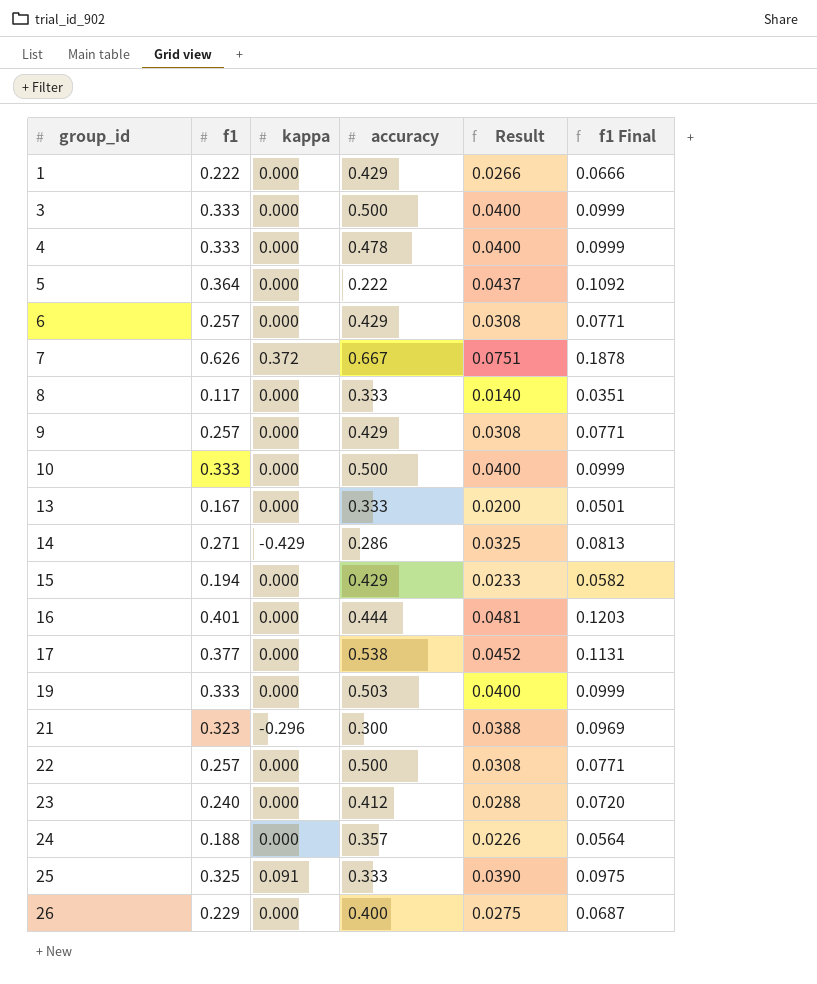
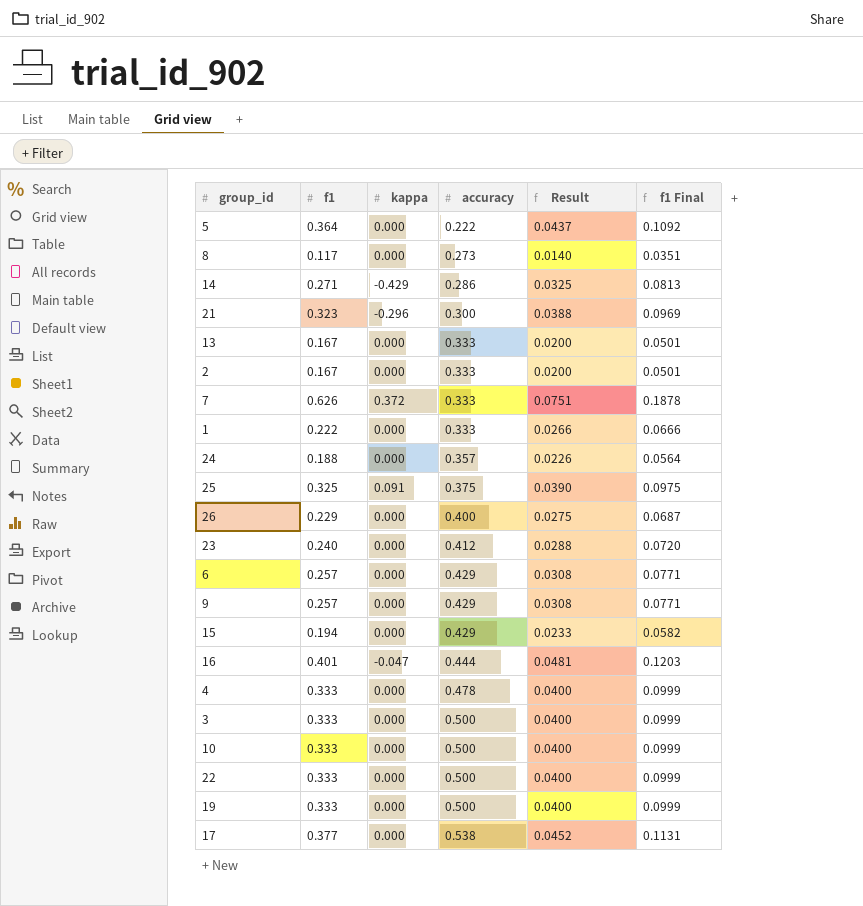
row order: group_id ascending -> accuracy ascending
8 | accuracy: 0.333 -> 0.273
row 2: none -> 0.167 | 0.000 | 0.333 | 0.0200 | 0.0501
7 | accuracy: 0.667 -> 0.333
1 | accuracy: 0.429 -> 0.333
25 | accuracy: 0.333 -> 0.375
16 | kappa: 0.000 -> -0.047
22 | f1: 0.257 -> 0.333
22 | Result: 0.0308 -> 0.0400
22 | f1 Final: 0.0771 -> 0.0999
19 | accuracy: 0.503 -> 0.500

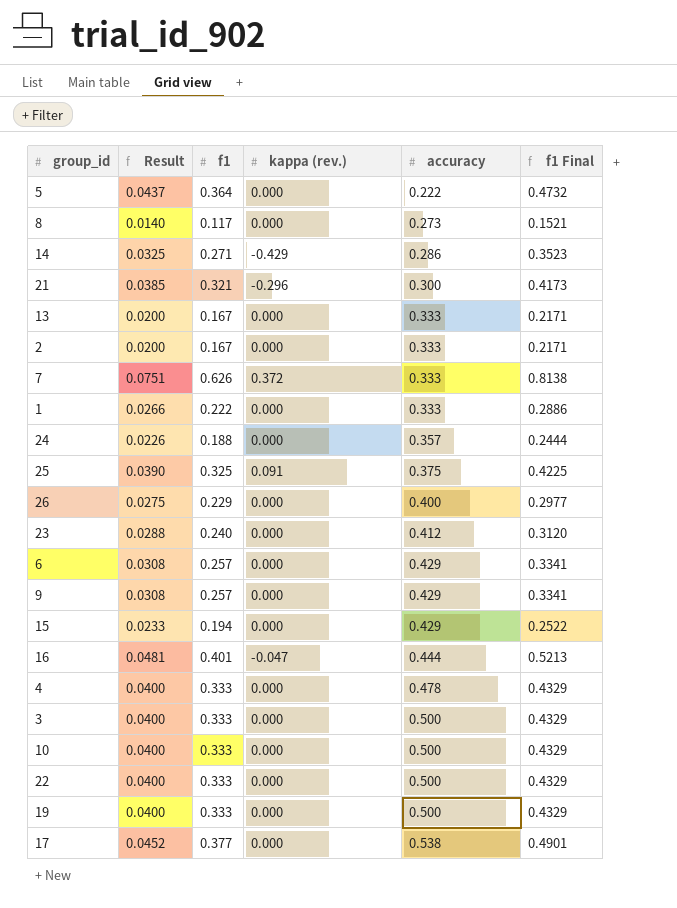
column Result | position: 5 -> 2
column name: kappa -> kappa (rev.)
column f1 Final | formula: [f1] * 0.3 -> [f1] * 1.3
21 | Result: 0.0388 -> 0.0385
21 | f1: 0.323 -> 0.321

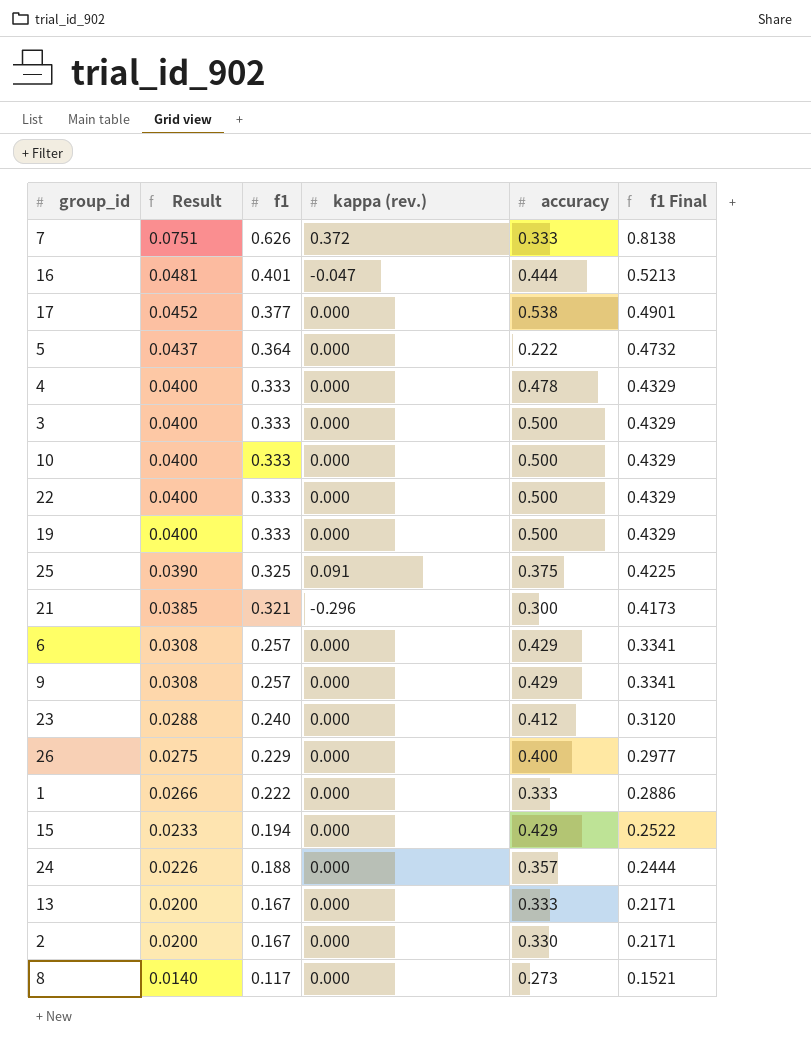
row order: accuracy ascending -> Result descending
row 14: 0.0325 | 0.271 | -0.429 | 0.286 | 0.3523 -> none
2 | accuracy: 0.333 -> 0.330

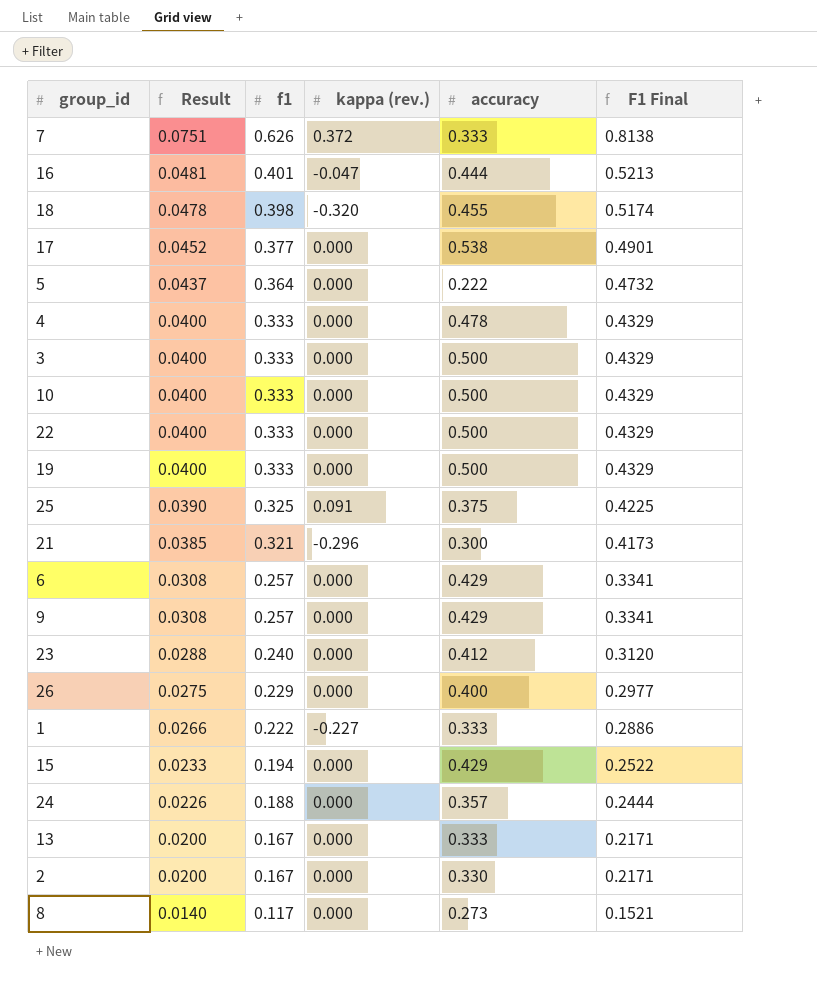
column name: f1 Final -> F1 Final
row 18: none -> 0.0478 | 0.398 | -0.320 | 0.455 | 0.5174
1 | kappa (rev.): 0.000 -> -0.227

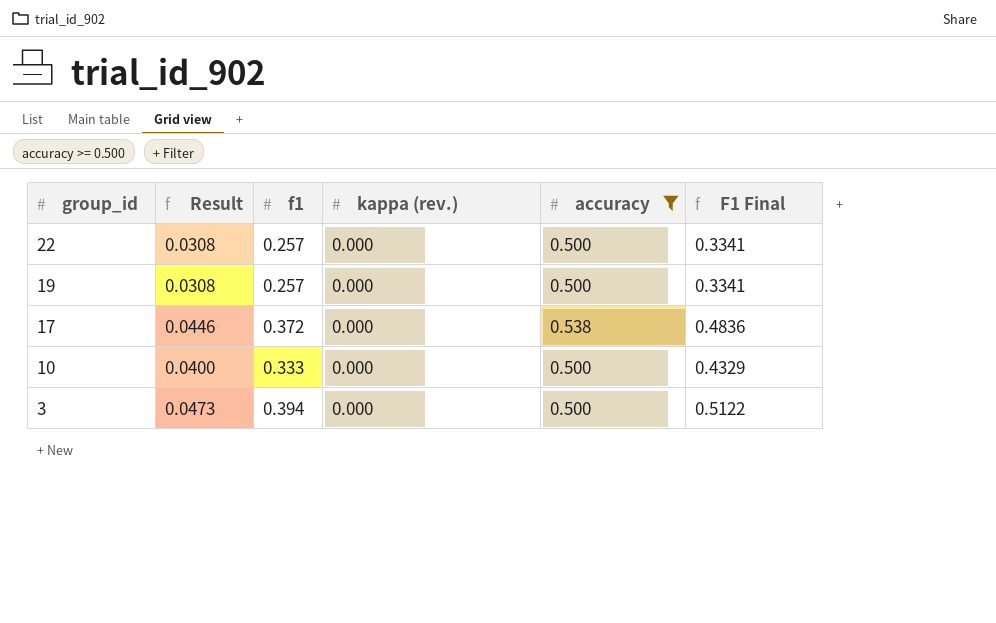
filter: none -> accuracy >= 0.500
row order: Result descending -> group_id descending
22 | Result: 0.0400 -> 0.0308
22 | f1: 0.333 -> 0.257
22 | F1 Final: 0.4329 -> 0.3341
19 | Result: 0.0400 -> 0.0308
19 | f1: 0.333 -> 0.257
19 | F1 Final: 0.4329 -> 0.3341
17 | Result: 0.0452 -> 0.0446
17 | f1: 0.377 -> 0.372
17 | F1 Final: 0.4901 -> 0.4836
3 | Result: 0.0400 -> 0.0473
3 | f1: 0.333 -> 0.394
3 | F1 Final: 0.4329 -> 0.5122

